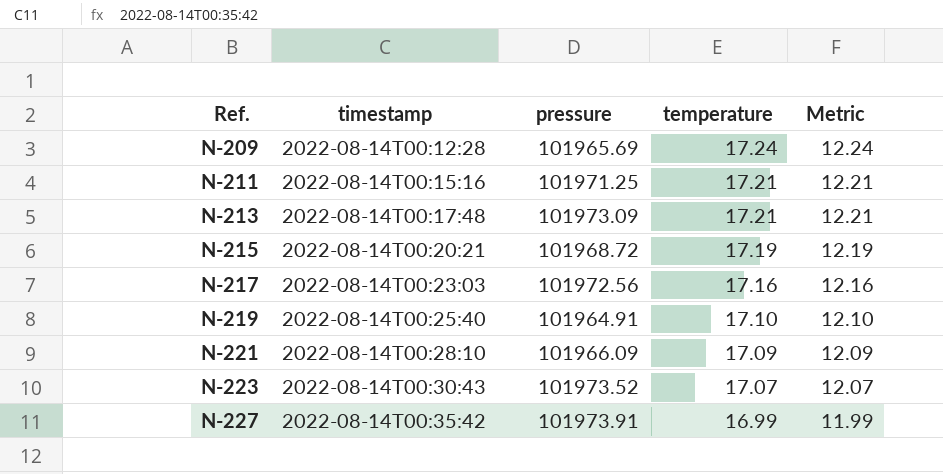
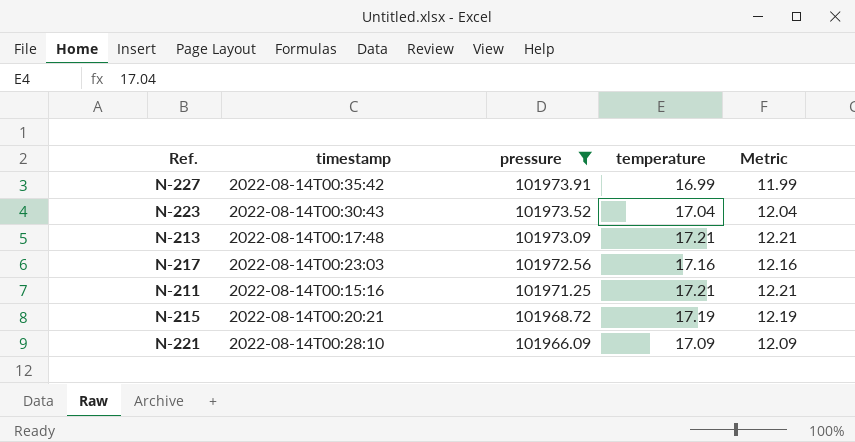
filter: none -> pressure >= 101966.09
row order: Ref. ascending -> pressure descending
N-223 | temperature: 17.07 -> 17.04
N-223 | Metric: 12.07 -> 12.04

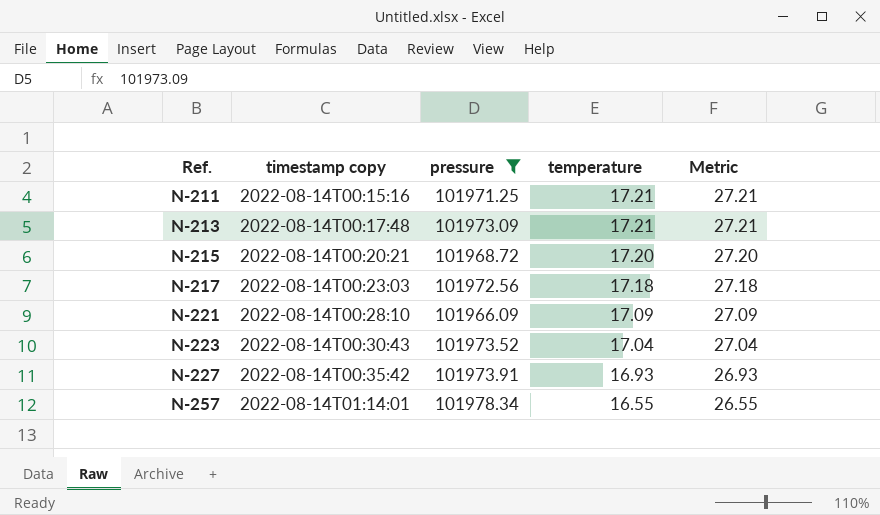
row order: pressure descending -> Ref. ascending
column name: timestamp -> timestamp copy
column Metric | formula: [temperature] - 5 -> [temperature] + 10
N-215 | temperature: 17.19 -> 17.20
N-217 | temperature: 17.16 -> 17.18
N-227 | temperature: 16.99 -> 16.93
row N-257: none -> 2022-08-14T01:14:01 | 101978.34 | 16.55 | 26.55

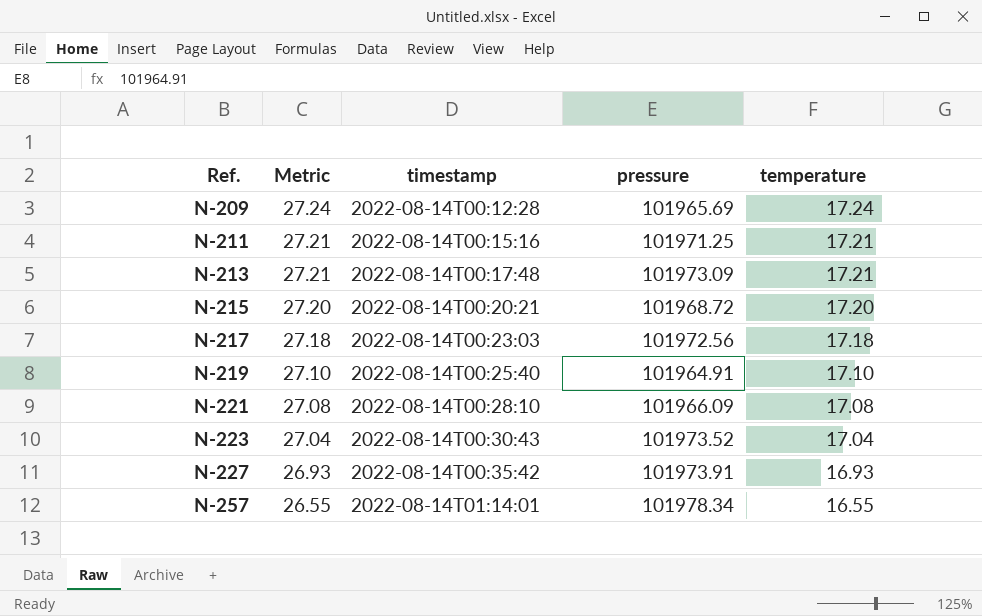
filter: pressure >= 101966.09 -> none
column Metric | position: 5 -> 2
column name: timestamp copy -> timestamp
N-221 | Metric: 27.09 -> 27.08
N-221 | temperature: 17.09 -> 17.08

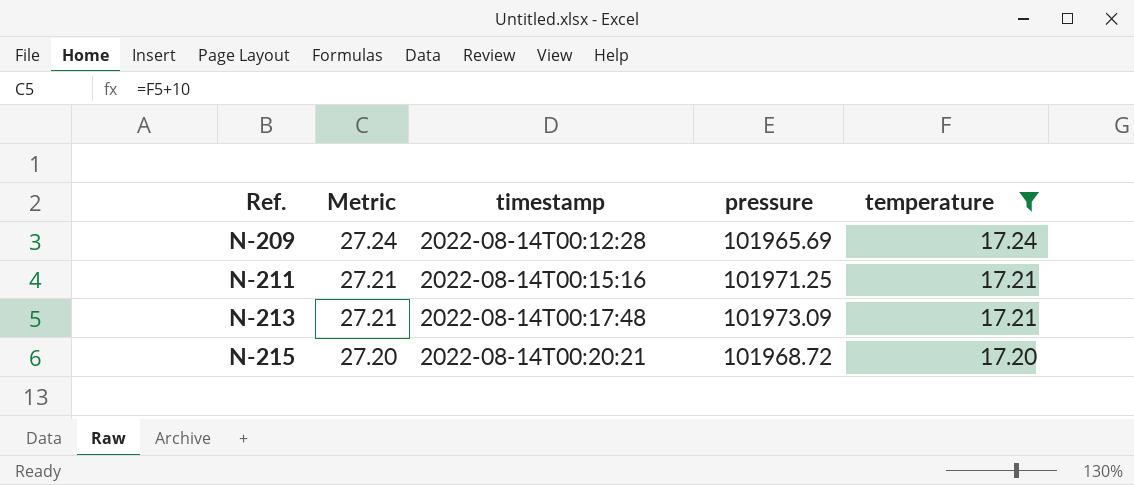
filter: none -> temperature >= 17.20

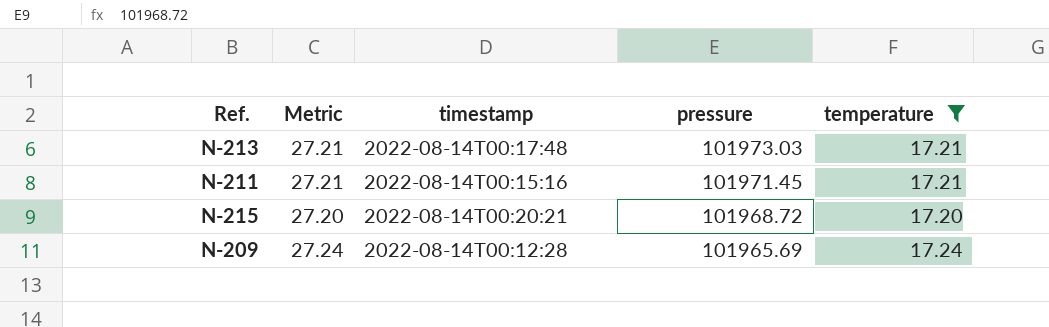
row order: Ref. ascending -> pressure descending
N-213 | pressure: 101973.09 -> 101973.03
N-211 | pressure: 101971.25 -> 101971.45

